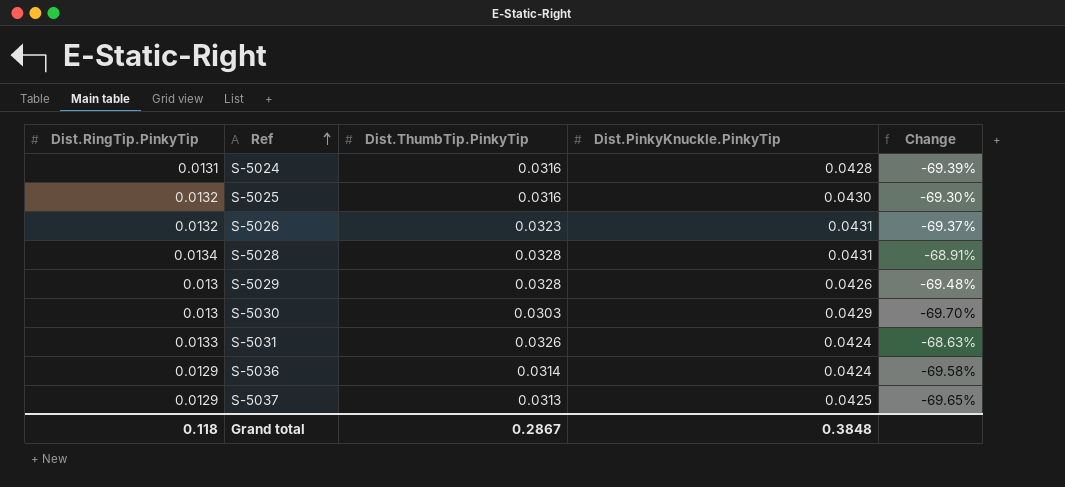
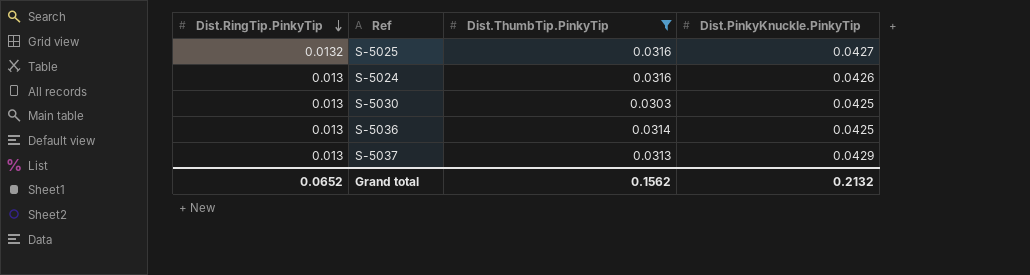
filter: none -> Dist.ThumbTip.PinkyTip <= 0.0316
row order: Ref ascending -> Dist.RingTip.PinkyTip descending
column Change | formula: ([Dist.RingTip.PinkyTip] - [Dist.PinkyKnuckle.PinkyTip]) / [Dist.PinkyKnuckle.PinkyTip] -> none
S-5025 | Dist.PinkyKnuckle.PinkyTip: 0.0430 -> 0.0427
S-5024 | Dist.RingTip.PinkyTip: 0.0131 -> 0.013
S-5024 | Dist.PinkyKnuckle.PinkyTip: 0.0428 -> 0.0426
S-5030 | Dist.PinkyKnuckle.PinkyTip: 0.0429 -> 0.0425
S-5036 | Dist.RingTip.PinkyTip: 0.0129 -> 0.013
S-5036 | Dist.PinkyKnuckle.PinkyTip: 0.0424 -> 0.0425
S-5037 | Dist.RingTip.PinkyTip: 0.0129 -> 0.013
S-5037 | Dist.PinkyKnuckle.PinkyTip: 0.0425 -> 0.0429
Grand total | Dist.RingTip.PinkyTip: 0.118 -> 0.0652
Grand total | Dist.ThumbTip.PinkyTip: 0.2867 -> 0.1562
Grand total | Dist.PinkyKnuckle.PinkyTip: 0.3848 -> 0.2132

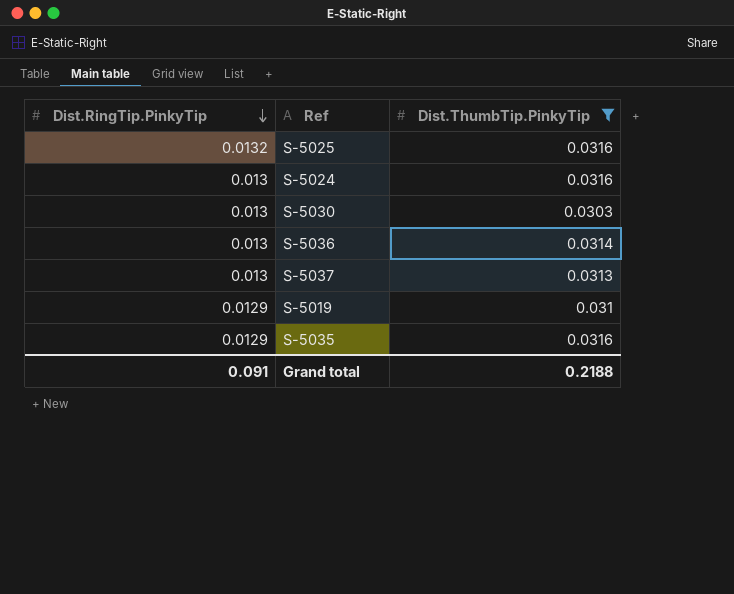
column Dist.PinkyKnuckle.PinkyTip | position: 4 -> none
row S-5019: none -> 0.0129 | 0.031
row S-5035: none -> 0.0129 | 0.0316
Grand total | Dist.RingTip.PinkyTip: 0.0652 -> 0.091
Grand total | Dist.ThumbTip.PinkyTip: 0.1562 -> 0.2188

